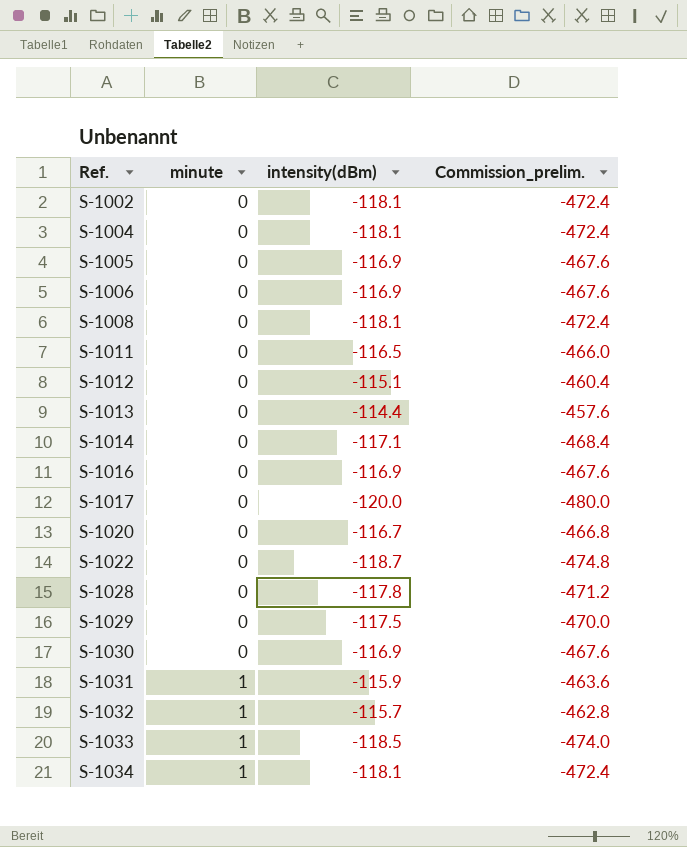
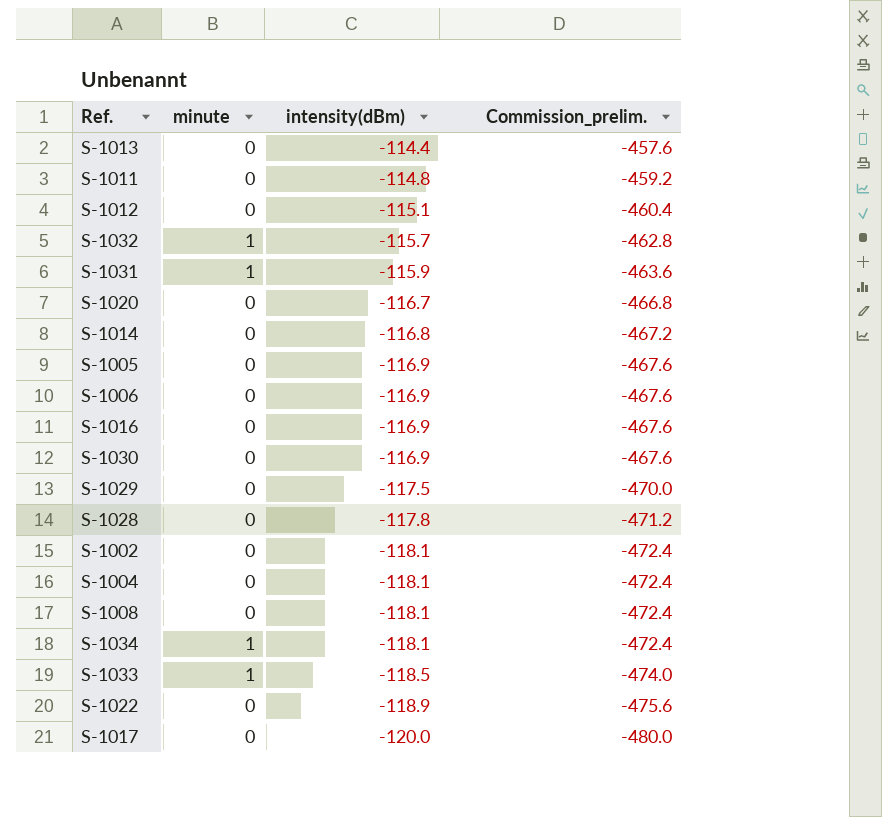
row order: Ref. ascending -> intensity(dBm) descending
S-1011 | intensity(dBm): -116.5 -> -114.8
S-1011 | Commission_prelim.: -466.0 -> -459.2
S-1014 | intensity(dBm): -117.1 -> -116.8
S-1014 | Commission_prelim.: -468.4 -> -467.2
S-1022 | intensity(dBm): -118.7 -> -118.9
S-1022 | Commission_prelim.: -474.8 -> -475.6

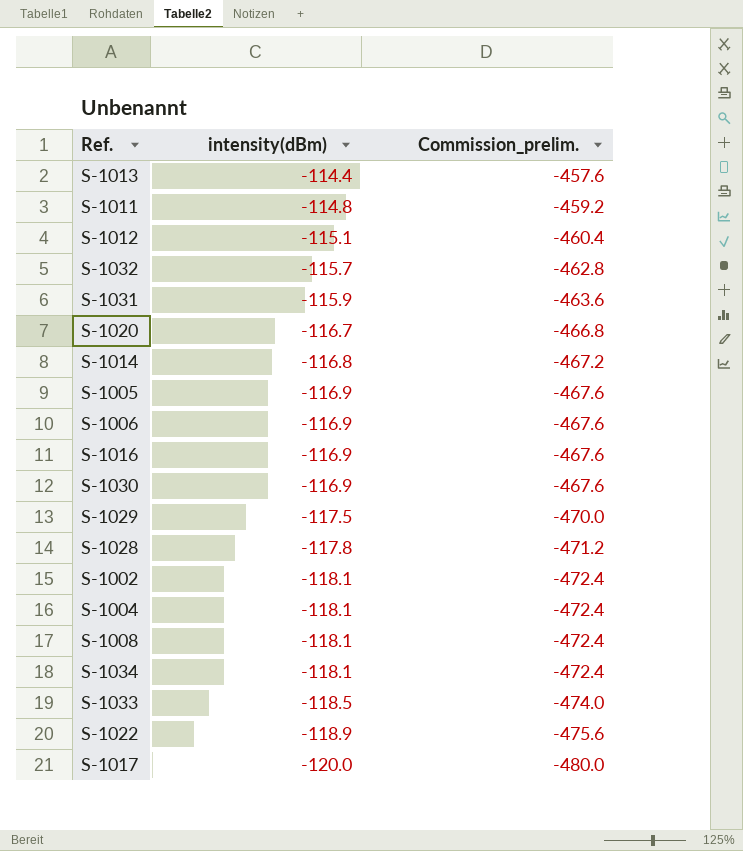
column minute | position: 2 -> none

